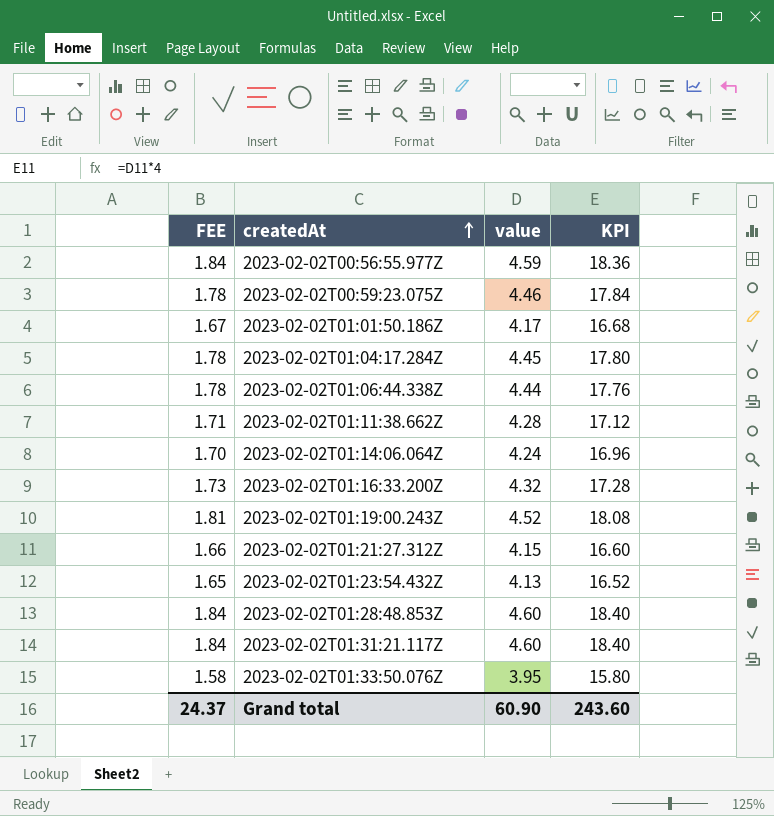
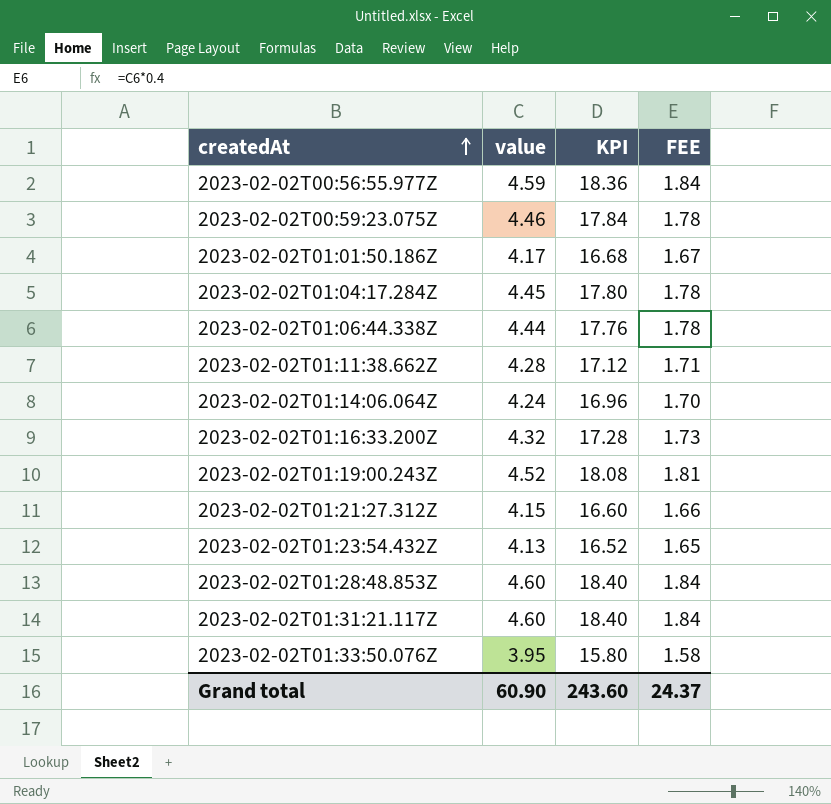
column FEE | position: 1 -> 4

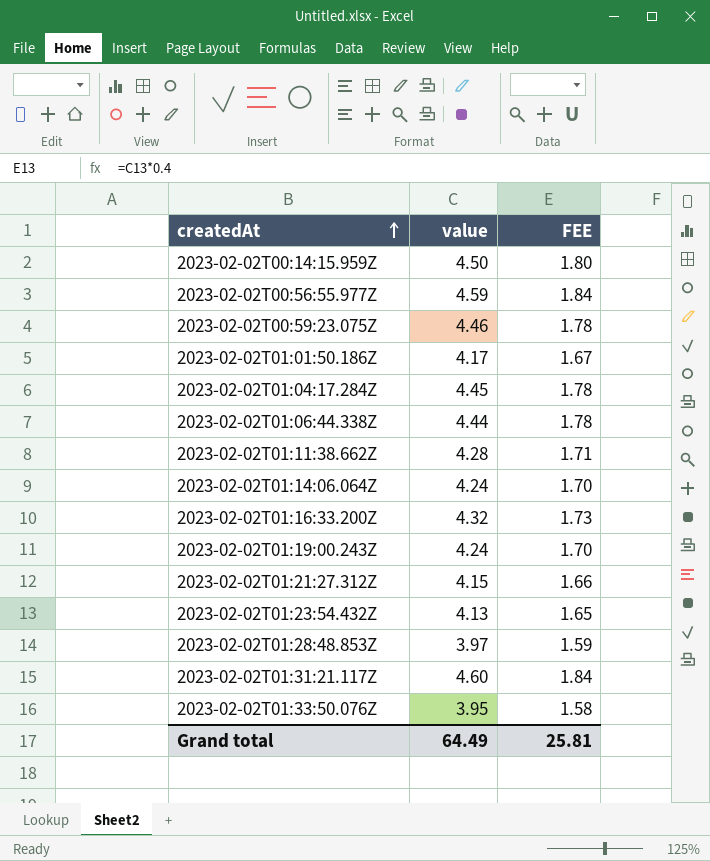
column KPI | formula: [value] * 4 -> none
row 2023-02-02T00:14:15.959Z: none -> 4.50 | 1.80
2023-02-02T01:19:00.243Z | value: 4.52 -> 4.24
2023-02-02T01:19:00.243Z | FEE: 1.81 -> 1.70
2023-02-02T01:28:48.853Z | value: 4.60 -> 3.97
2023-02-02T01:28:48.853Z | FEE: 1.84 -> 1.59
Grand total | value: 60.90 -> 64.49
Grand total | FEE: 24.37 -> 25.81

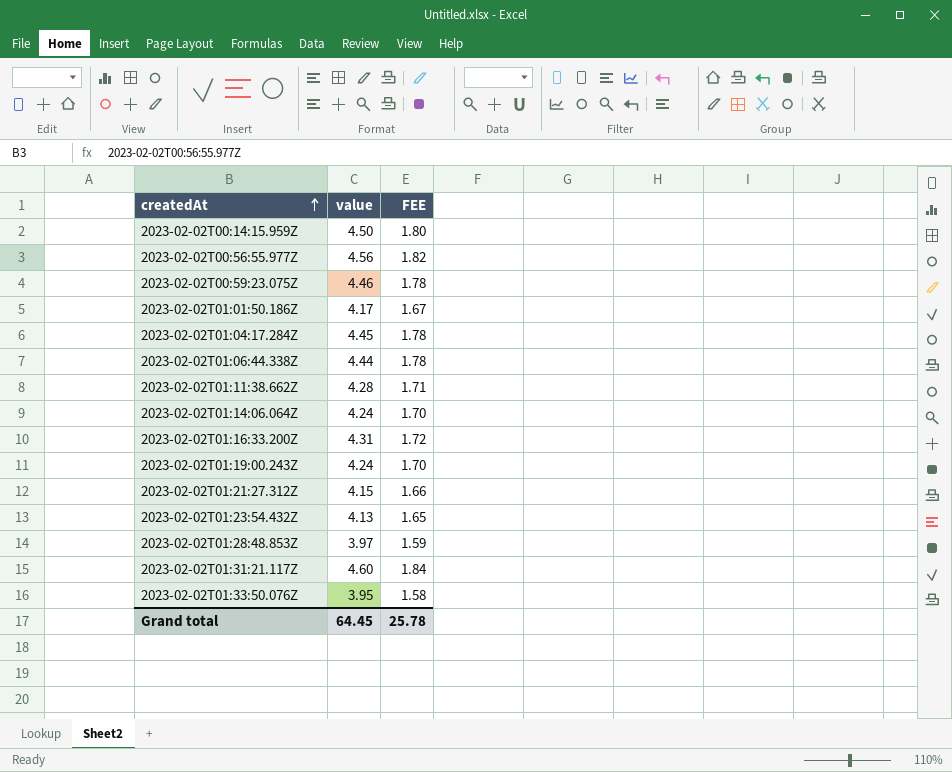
2023-02-02T00:56:55.977Z | value: 4.59 -> 4.56
2023-02-02T00:56:55.977Z | FEE: 1.84 -> 1.82
2023-02-02T01:16:33.200Z | value: 4.32 -> 4.31
2023-02-02T01:16:33.200Z | FEE: 1.73 -> 1.72
Grand total | value: 64.49 -> 64.45
Grand total | FEE: 25.81 -> 25.78

